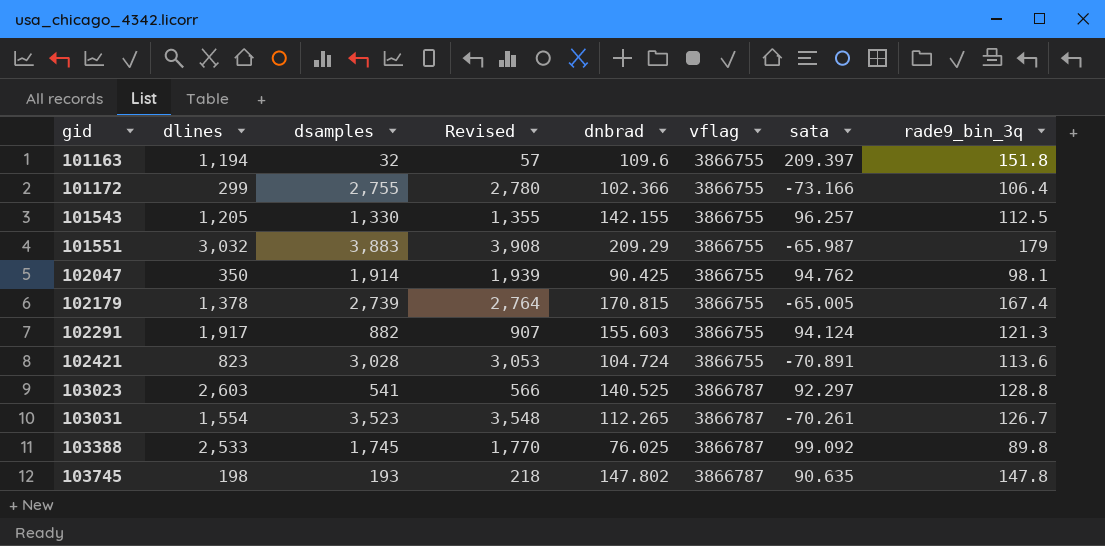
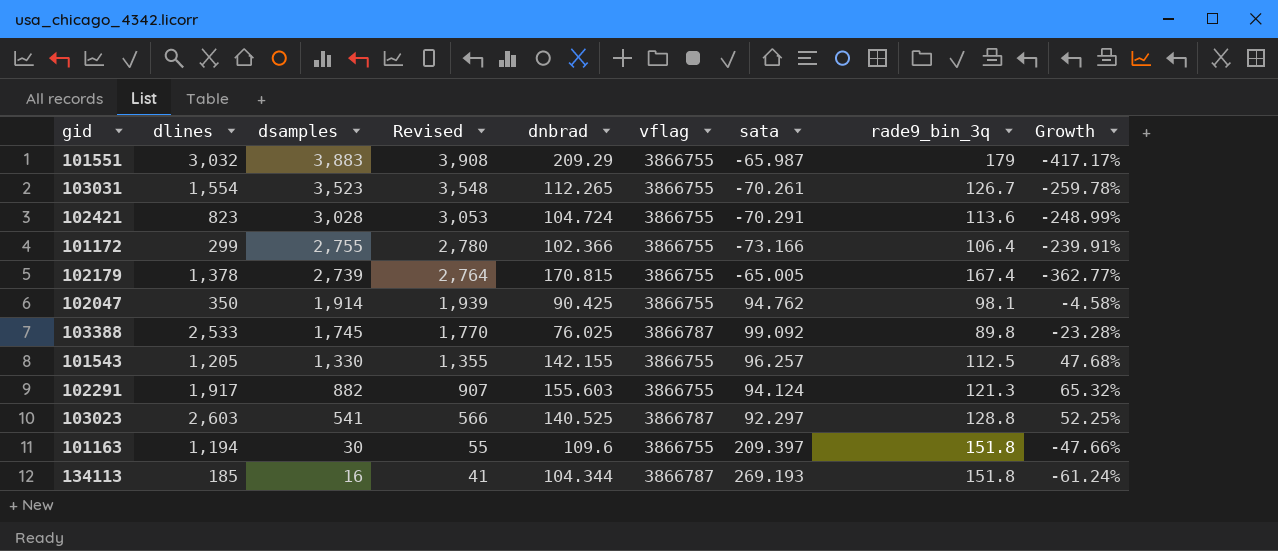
row order: gid ascending -> dsamples descending
column Growth | formula: none -> ([dnbrad] - [sata]) / [sata]
row 103745: 198 | 193 | 218 | 147.802 | 3866787 | 90.635 | 147.8 -> none
103031 | vflag: 3866787 -> 3866755
102421 | sata: -70.891 -> -70.291
101163 | dsamples: 32 -> 30
101163 | Revised: 57 -> 55
row 134113: none -> 185 | 16 | 41 | 104.344 | 3866787 | 269.193 | 151.8 | -61.24%

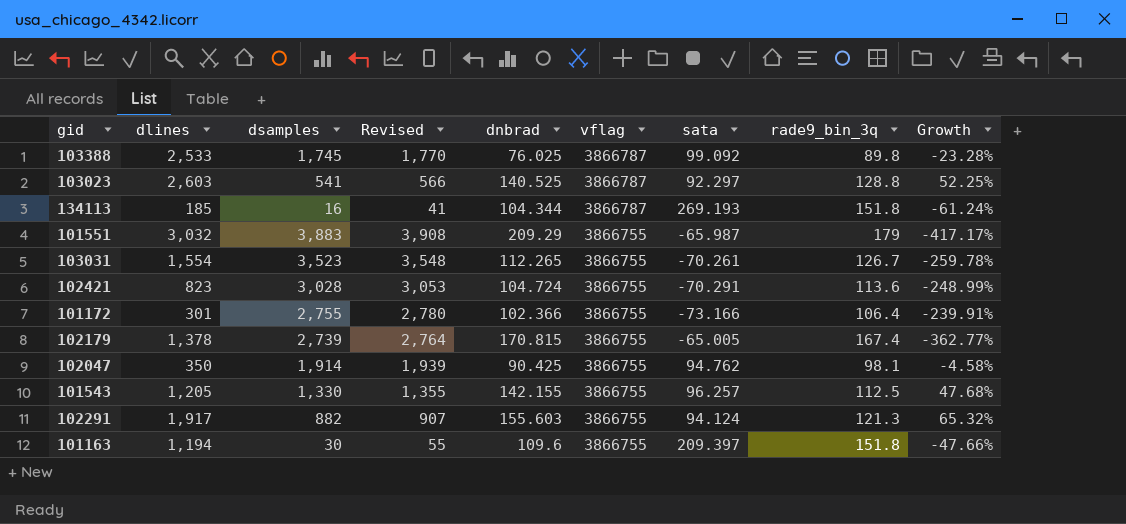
row order: dsamples descending -> vflag descending
101172 | dlines: 299 -> 301

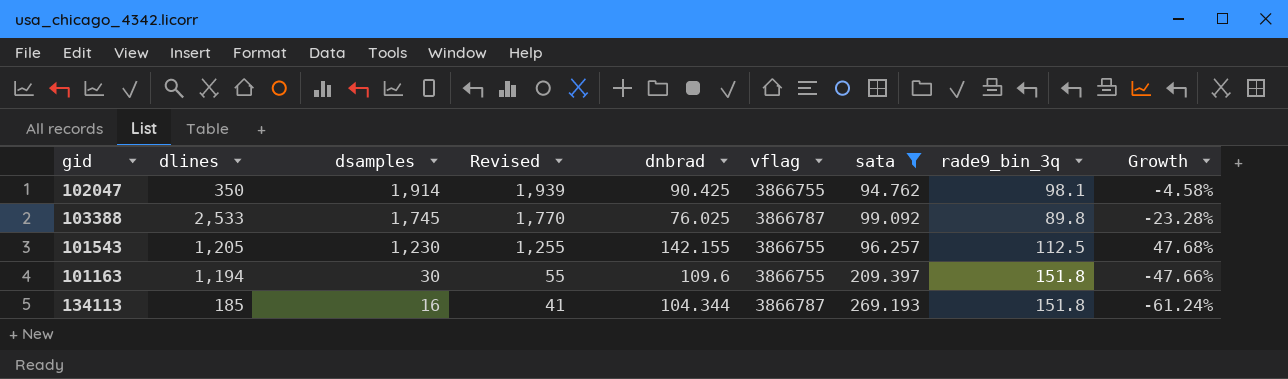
filter: none -> sata >= 94.762
row order: vflag descending -> dsamples descending
101543 | dsamples: 1,330 -> 1,230
101543 | Revised: 1,355 -> 1,255

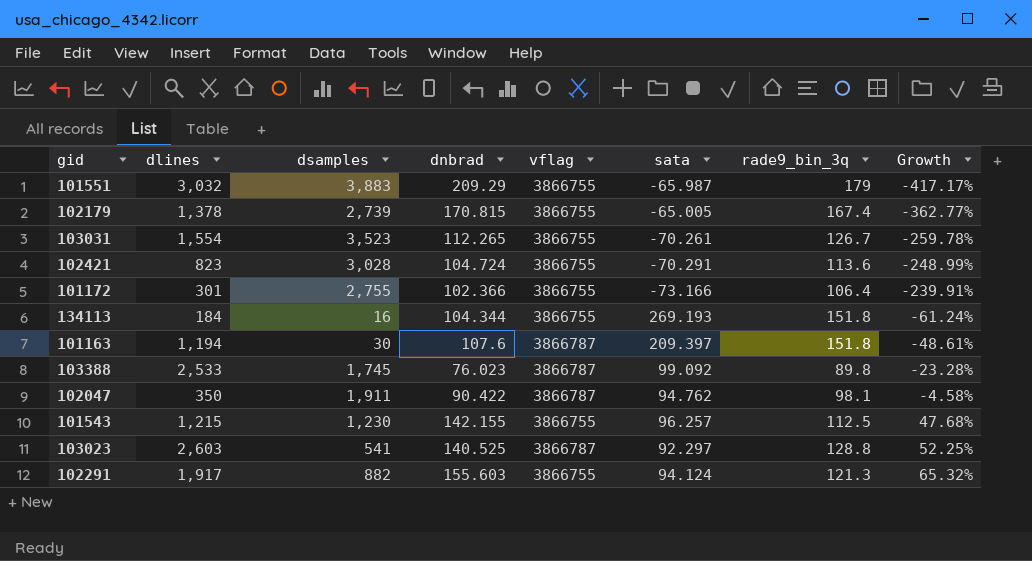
filter: sata >= 94.762 -> none
row order: dsamples descending -> Growth ascending
column Revised | formula: [dsamples] + 25 -> none
134113 | dlines: 185 -> 184
134113 | vflag: 3866787 -> 3866755
101163 | dnbrad: 109.6 -> 107.6
101163 | vflag: 3866755 -> 3866787
101163 | Growth: -47.66% -> -48.61%
103388 | dnbrad: 76.025 -> 76.023
102047 | dsamples: 1,914 -> 1,911
102047 | dnbrad: 90.425 -> 90.422
102047 | vflag: 3866755 -> 3866787
101543 | dlines: 1,205 -> 1,215

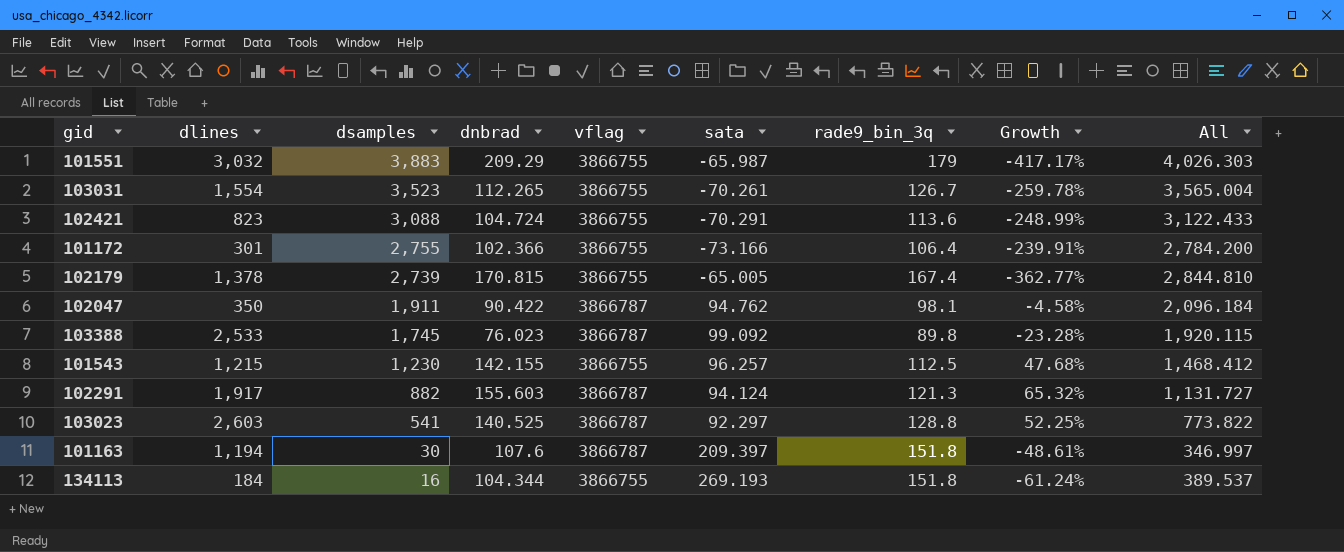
row order: Growth ascending -> dsamples descending
column All | formula: none -> [dsamples] + [dnbrad] + [sata]
102421 | dsamples: 3,028 -> 3,088
102291 | vflag: 3866755 -> 3866787

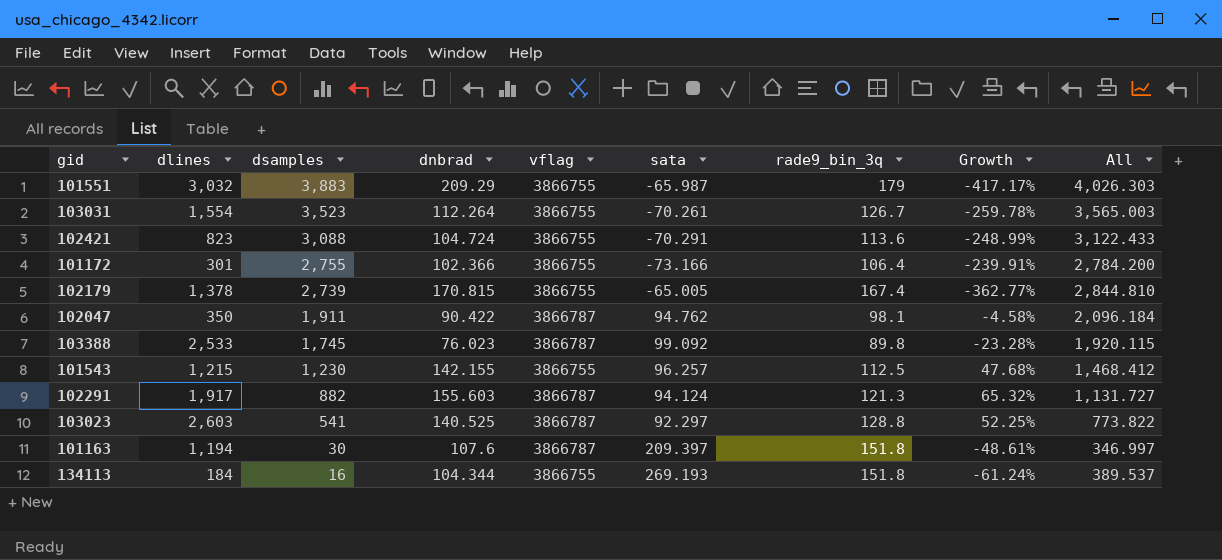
103031 | dnbrad: 112.265 -> 112.264
103031 | All: 3,565.004 -> 3,565.003

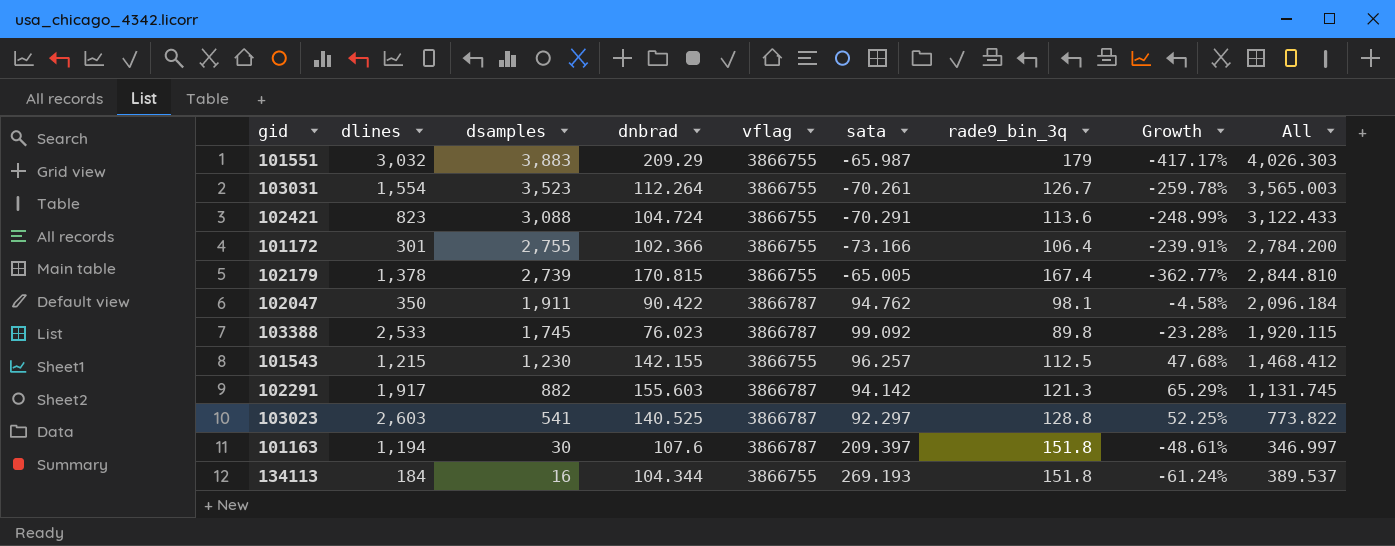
102291 | sata: 94.124 -> 94.142
102291 | Growth: 65.32% -> 65.29%
102291 | All: 1,131.727 -> 1,131.745

